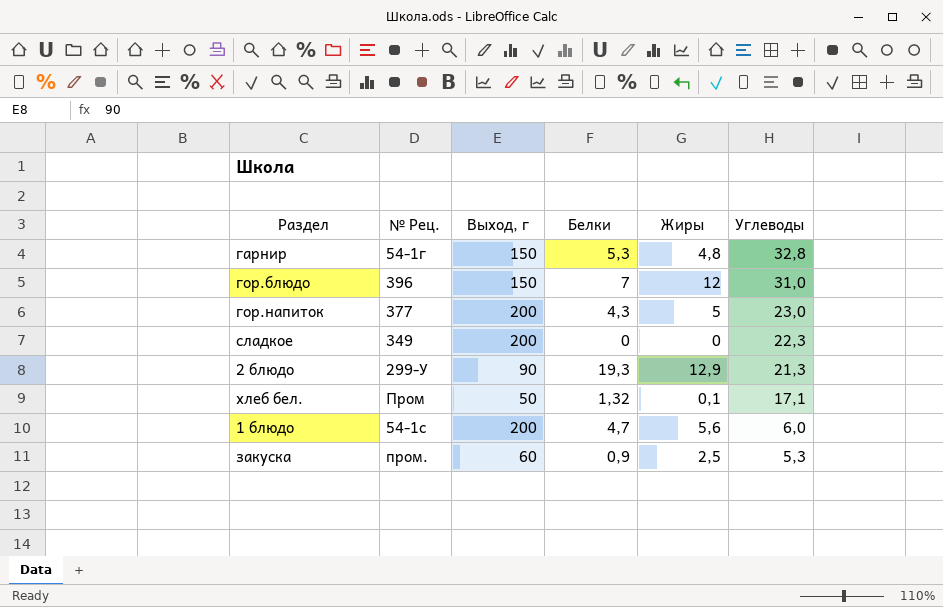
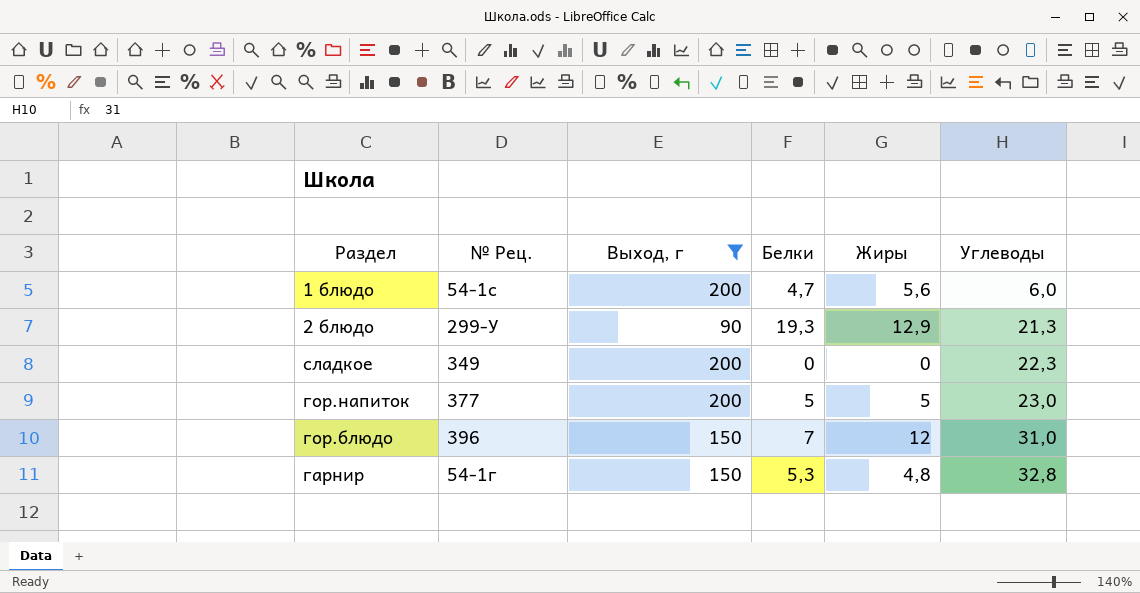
filter: none -> Выход, г >= 90
row order: Углеводы descending -> Углеводы ascending
гор.напиток | Белки: 4,3 -> 5

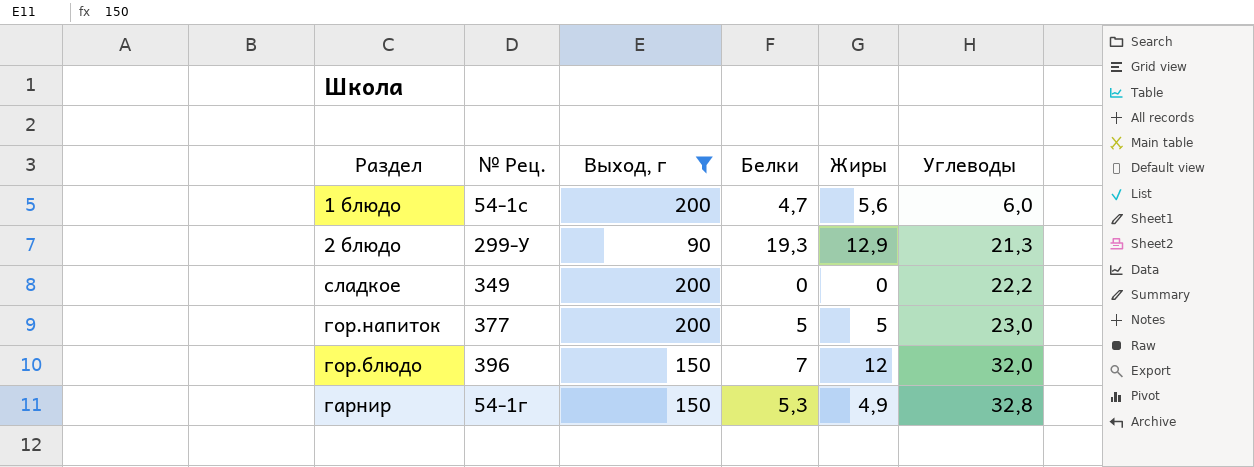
сладкое | Углеводы: 22,3 -> 22,2
гор.блюдо | Углеводы: 31,0 -> 32,0
гарнир | Жиры: 4,8 -> 4,9

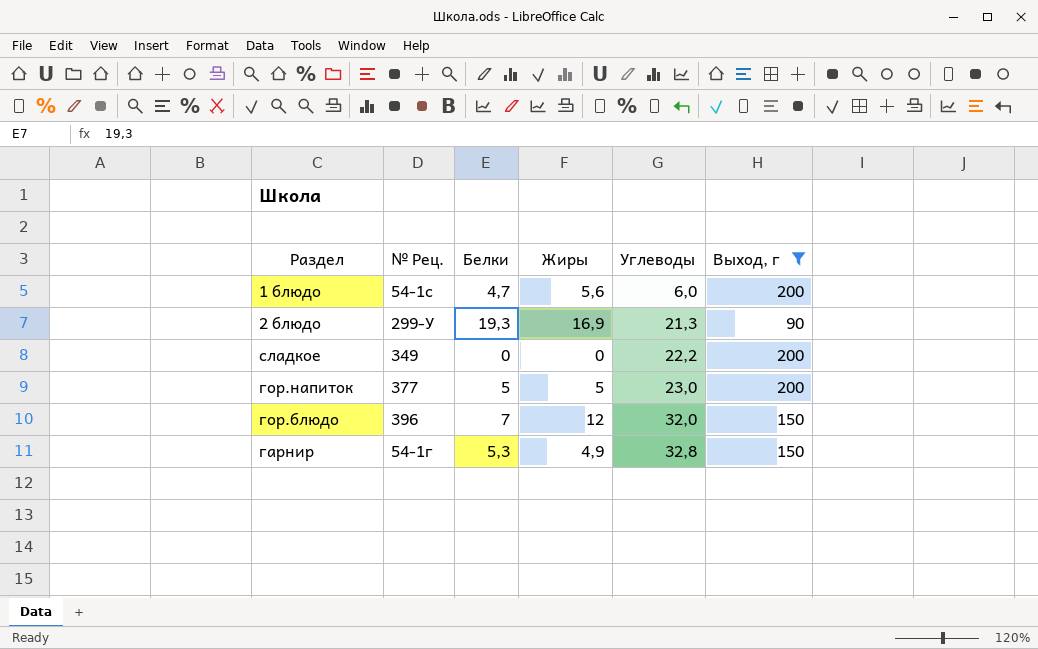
column Выход, г | position: 3 -> 6
2 блюдо | Жиры: 12,9 -> 16,9

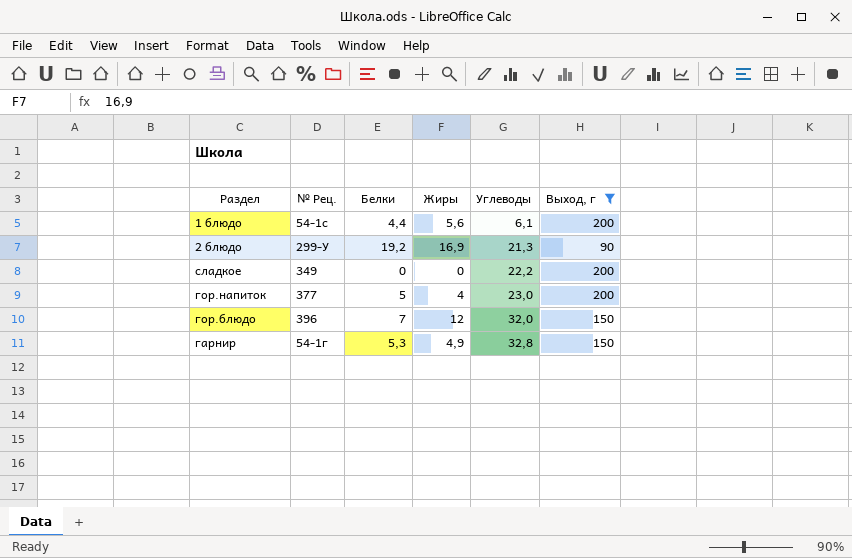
1 блюдо | Белки: 4,7 -> 4,4
1 блюдо | Углеводы: 6,0 -> 6,1
2 блюдо | Белки: 19,3 -> 19,2
гор.напиток | Жиры: 5 -> 4

